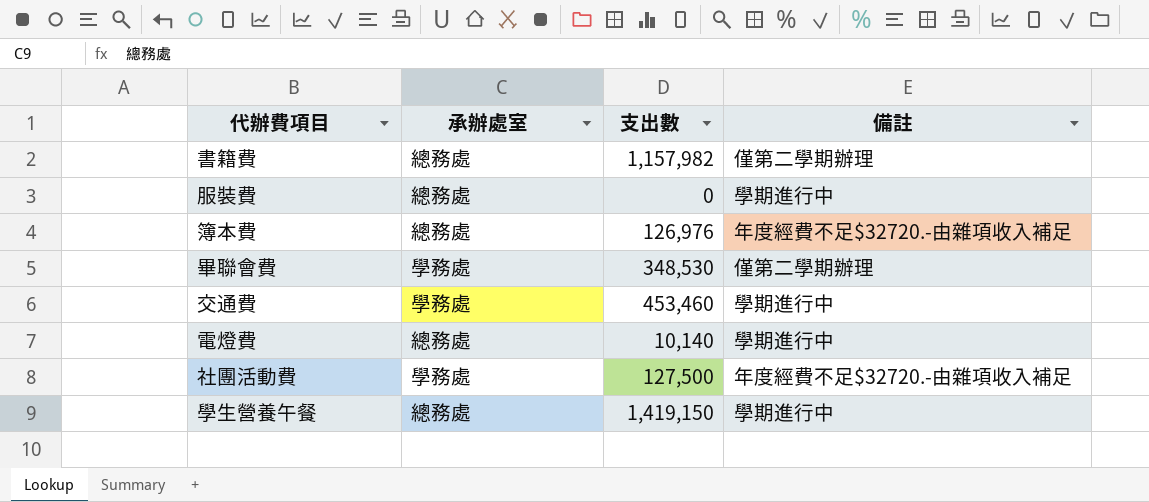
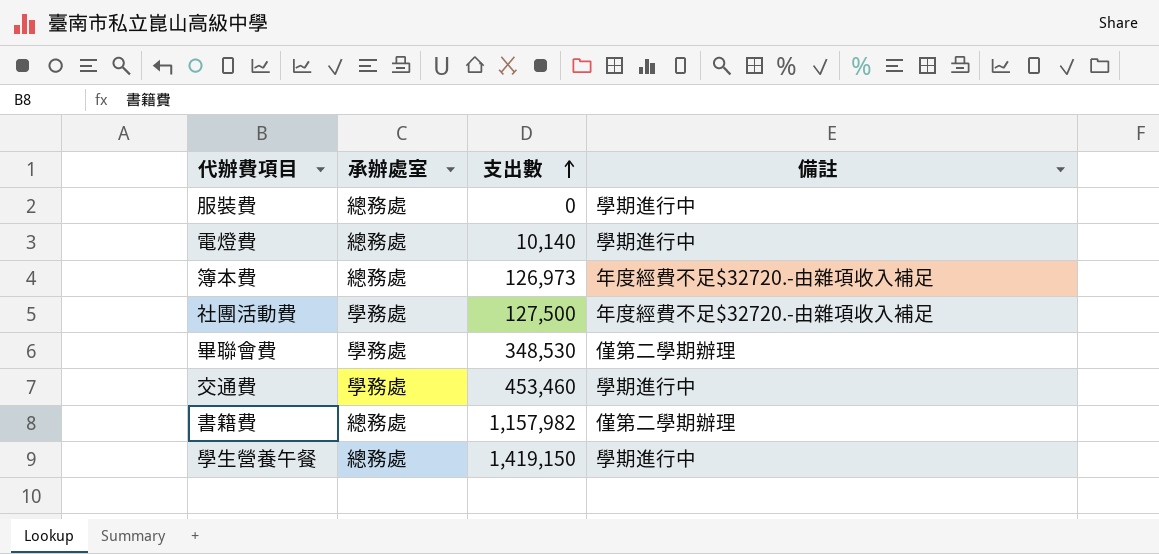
row order: none -> 支出數 ascending
簿本費 | 支出數: 126,976 -> 126,973

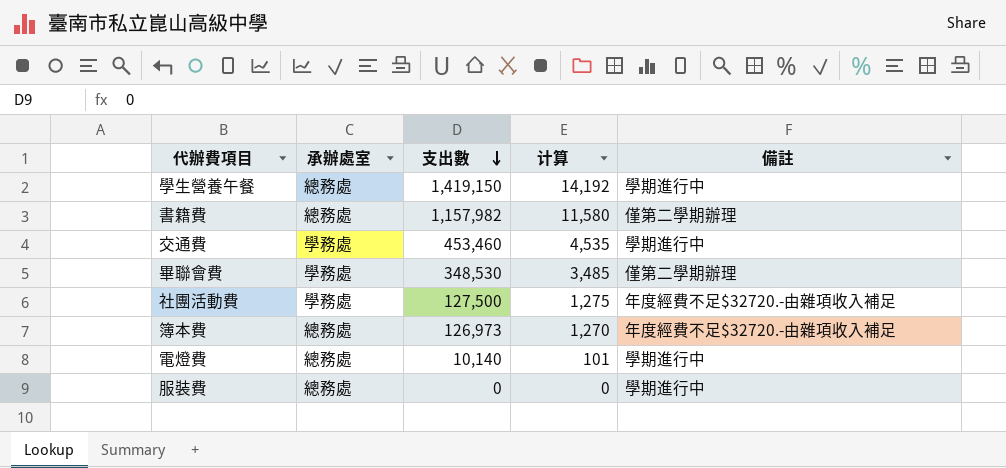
row order: 支出數 ascending -> 支出數 descending
column 计算 | formula: none -> [支出數] * 0.01

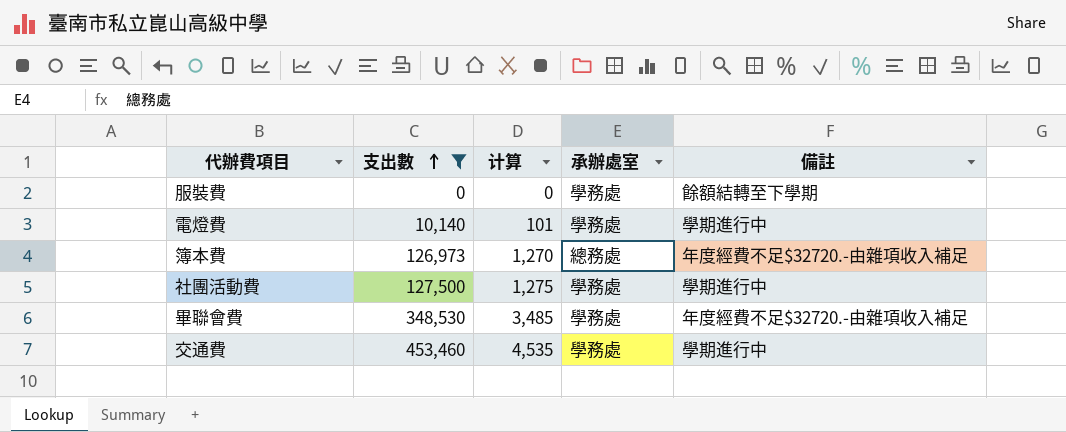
filter: none -> 支出數 <= 453,460
row order: 支出數 descending -> 支出數 ascending
column 承辦處室 | position: 2 -> 4
服裝費 | 承辦處室: 總務處 -> 學務處
服裝費 | 備註: 學期進行中 -> 餘額結轉至下學期
電燈費 | 承辦處室: 總務處 -> 學務處
社團活動費 | 備註: 年度經費不足$32720.-由雜項收入補足 -> 學期進行中
畢聯會費 | 備註: 僅第二學期辦理 -> 年度經費不足$32720.-由雜項收入補足

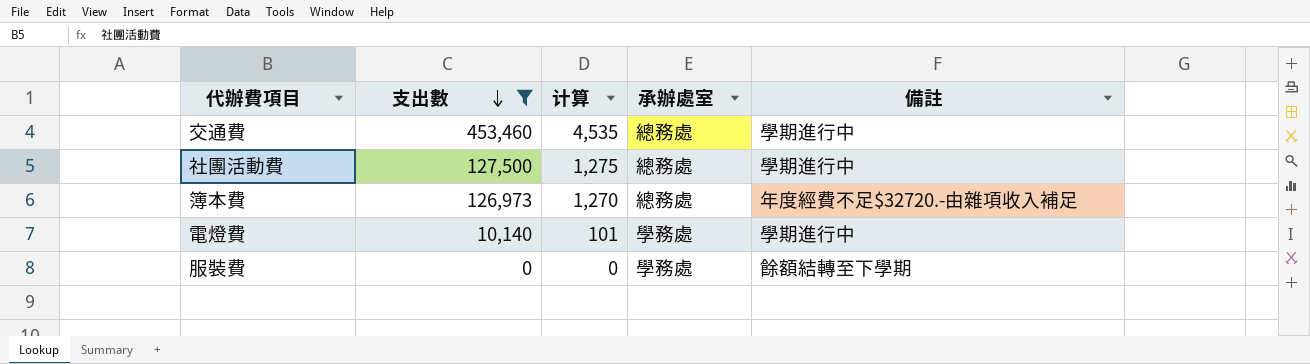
row order: 支出數 ascending -> 支出數 descending
row 畢聯會費: 348,530 | 3,485 | 學務處 | 年度經費不足$32720.-由雜項收入補足 -> none
交通費 | 承辦處室: 學務處 -> 總務處
社團活動費 | 承辦處室: 學務處 -> 總務處

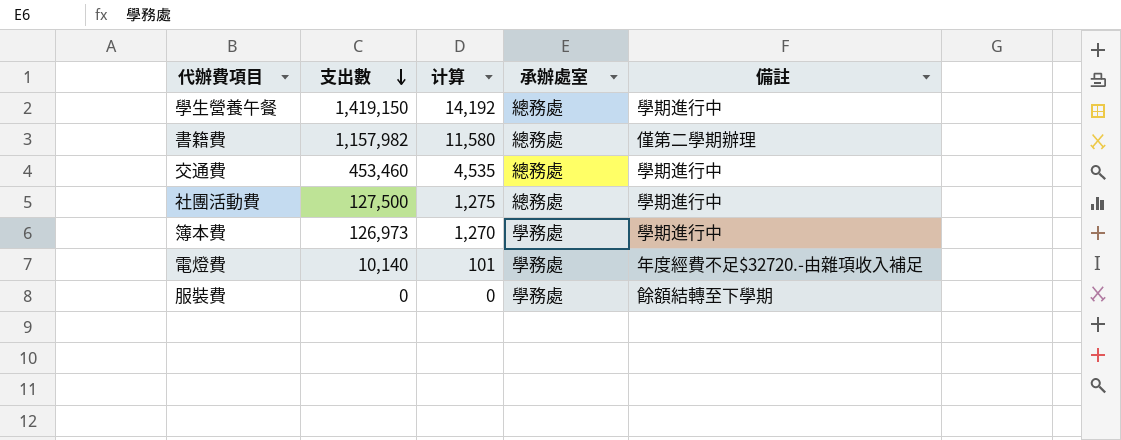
filter: 支出數 <= 453,460 -> none
簿本費 | 承辦處室: 總務處 -> 學務處
簿本費 | 備註: 年度經費不足$32720.-由雜項收入補足 -> 學期進行中
電燈費 | 備註: 學期進行中 -> 年度經費不足$32720.-由雜項收入補足

